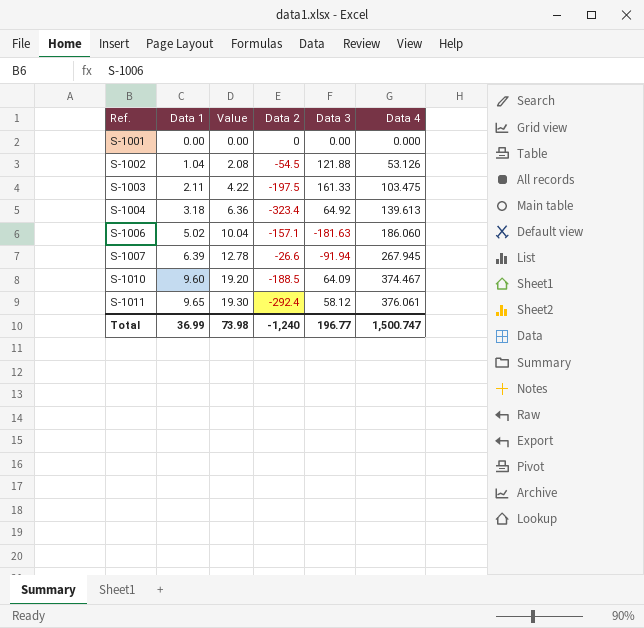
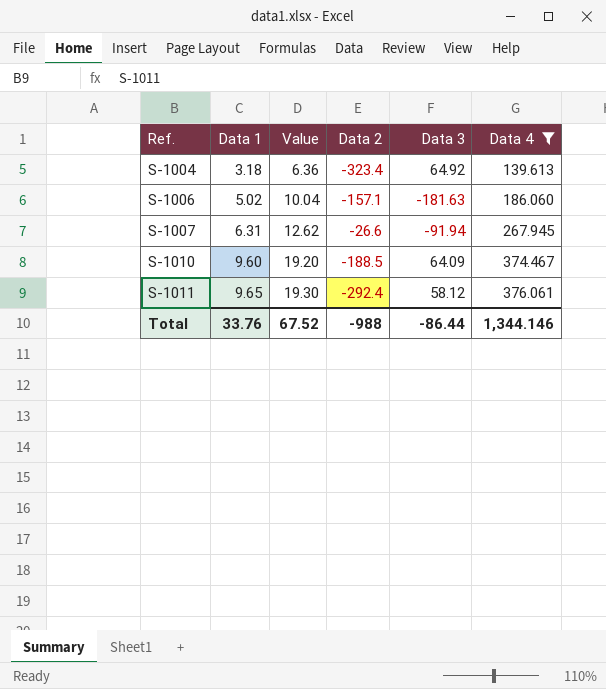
filter: none -> Data 4 >= 139.613
S-1007 | Data 1: 6.39 -> 6.31
S-1007 | Value: 12.78 -> 12.62
Total | Data 1: 36.99 -> 33.76
Total | Value: 73.98 -> 67.52
Total | Data 2: -1,240 -> -988
Total | Data 3: 196.77 -> -86.44
Total | Data 4: 1,500.747 -> 1,344.146

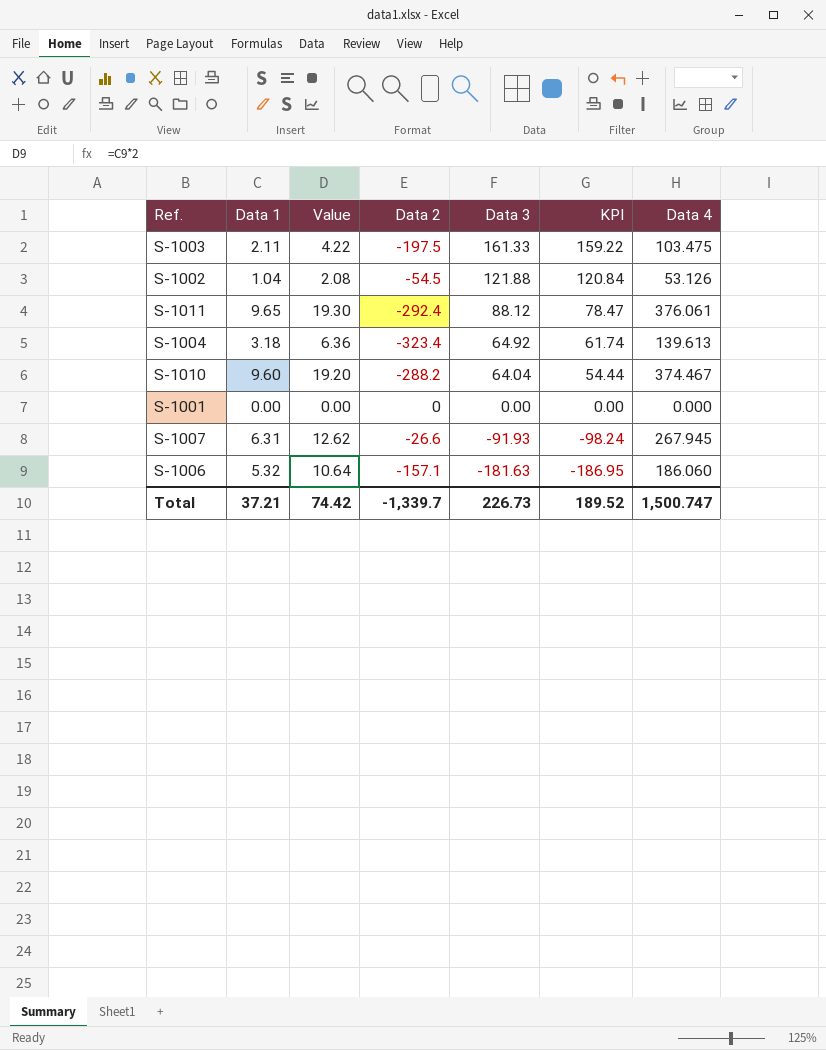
filter: Data 4 >= 139.613 -> none
row order: Ref. ascending -> Data 3 descending
column KPI | formula: none -> [Data 3] - [Data 1]
S-1011 | Data 3: 58.12 -> 88.12
S-1010 | Data 2: -188.5 -> -288.2
S-1010 | Data 3: 64.09 -> 64.04
S-1007 | Data 3: -91.94 -> -91.93
S-1006 | Data 1: 5.02 -> 5.32
S-1006 | Value: 10.04 -> 10.64
Total | Data 1: 33.76 -> 37.21
Total | Value: 67.52 -> 74.42
Total | Data 2: -988 -> -1,339.7
Total | Data 3: -86.44 -> 226.73
Total | Data 4: 1,344.146 -> 1,500.747

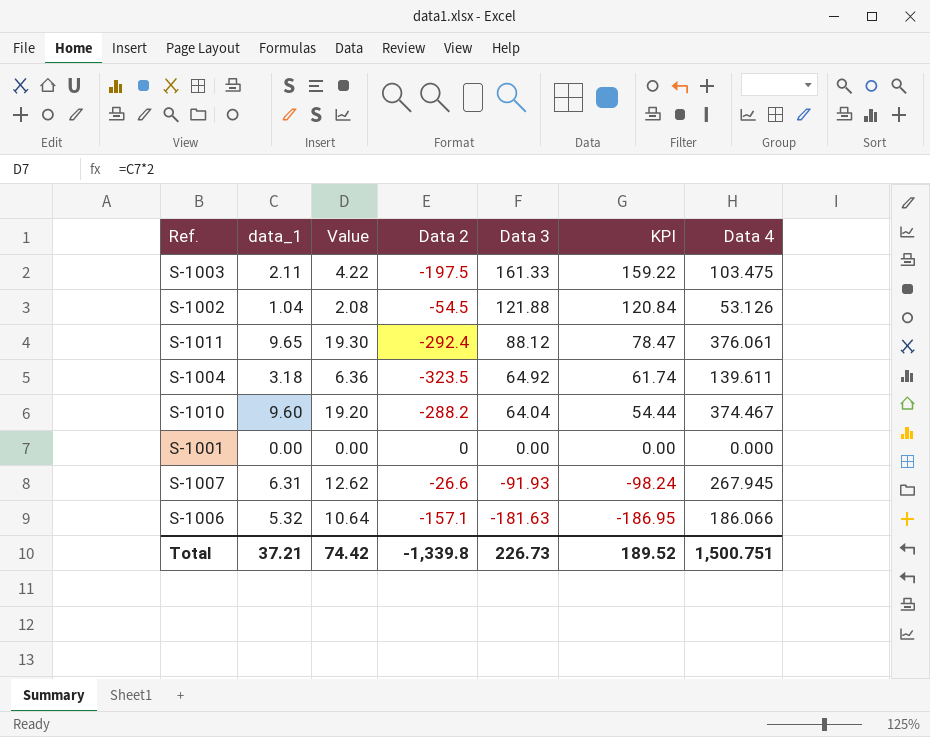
column name: Data 1 -> data_1
S-1004 | Data 2: -323.4 -> -323.5
S-1004 | Data 4: 139.613 -> 139.611
S-1006 | Data 4: 186.060 -> 186.066
Total | Data 2: -1,339.7 -> -1,339.8
Total | Data 4: 1,500.747 -> 1,500.751

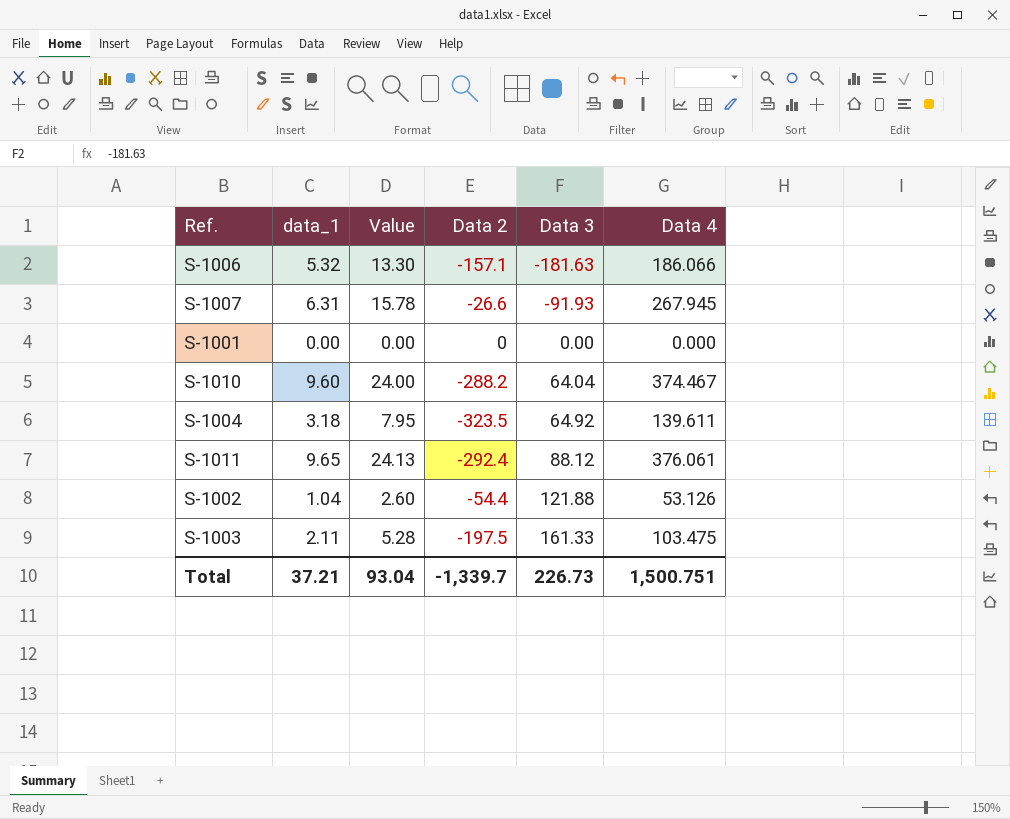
row order: Data 3 descending -> Data 3 ascending
column KPI | formula: [Data 3] - [data_1] -> none
column Value | formula: [data_1] * 2 -> [data_1] * 2.5
S-1002 | Data 2: -54.5 -> -54.4
Total | Value: 74.42 -> 93.04
Total | Data 2: -1,339.8 -> -1,339.7

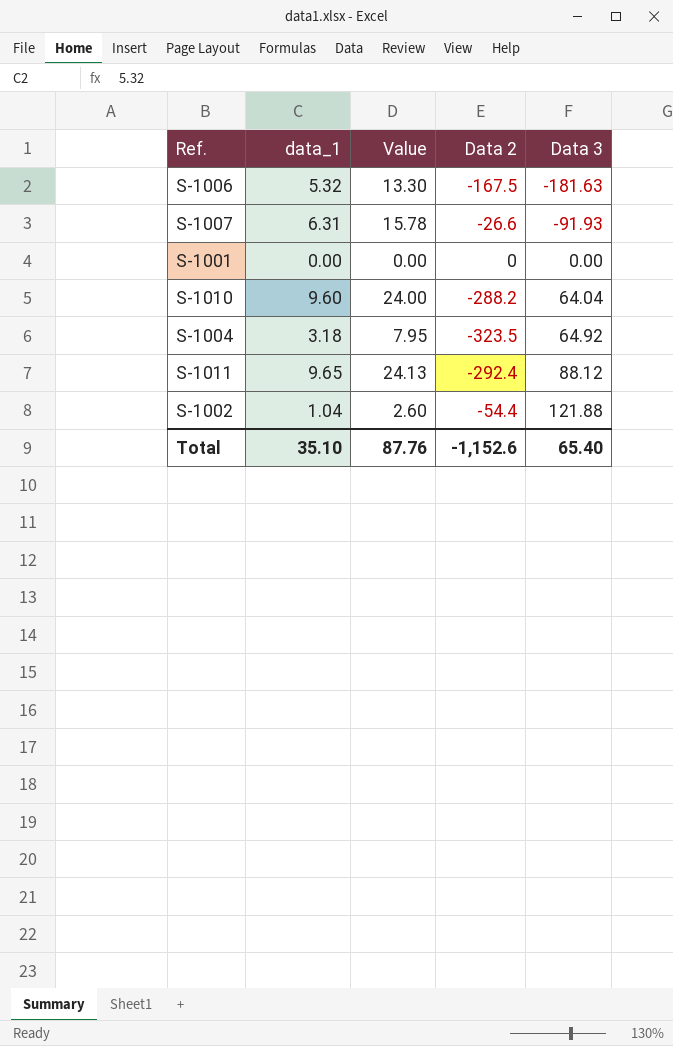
column Data 4 | position: 6 -> none
row S-1003: 2.11 | 5.28 | -197.5 | 161.33 | 103.475 -> none
S-1006 | Data 2: -157.1 -> -167.5
Total | data_1: 37.21 -> 35.10
Total | Value: 93.04 -> 87.76
Total | Data 2: -1,339.7 -> -1,152.6
Total | Data 3: 226.73 -> 65.40

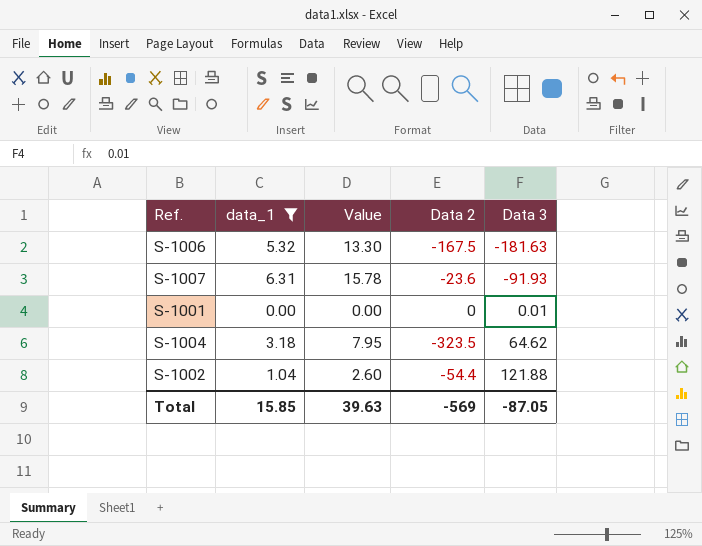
filter: none -> data_1 <= 6.31
S-1007 | Data 2: -26.6 -> -23.6
S-1001 | Data 3: 0.00 -> 0.01
S-1004 | Data 3: 64.92 -> 64.62
Total | data_1: 35.10 -> 15.85
Total | Value: 87.76 -> 39.63
Total | Data 2: -1,152.6 -> -569
Total | Data 3: 65.40 -> -87.05

